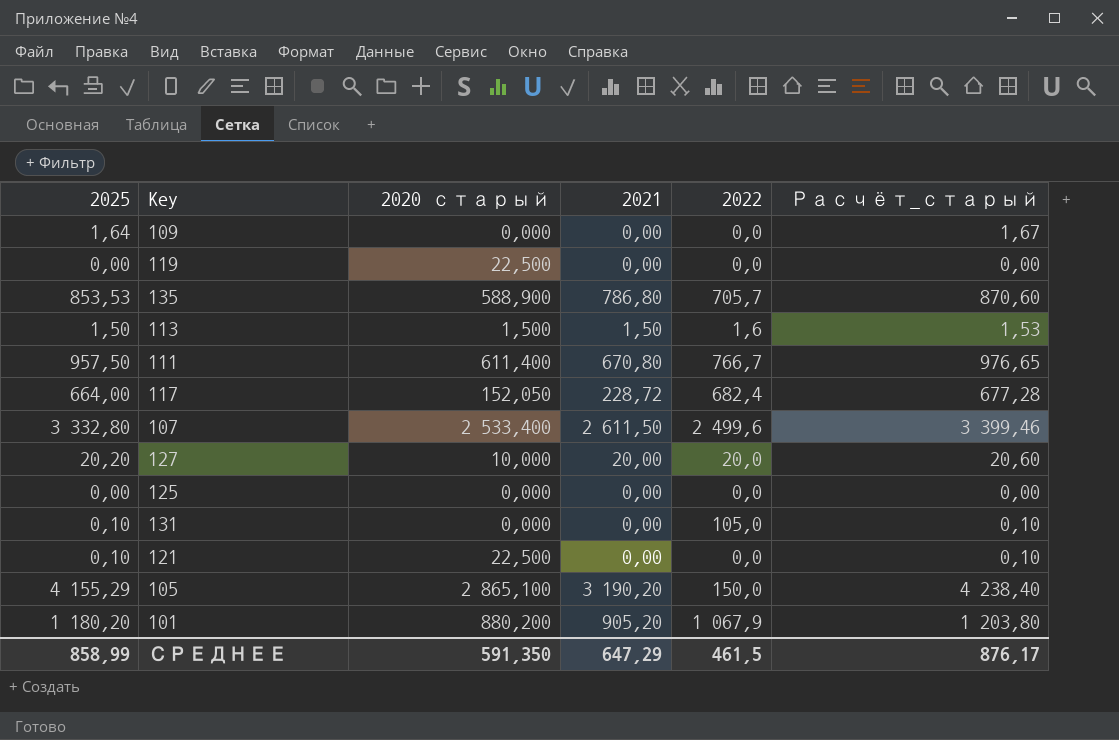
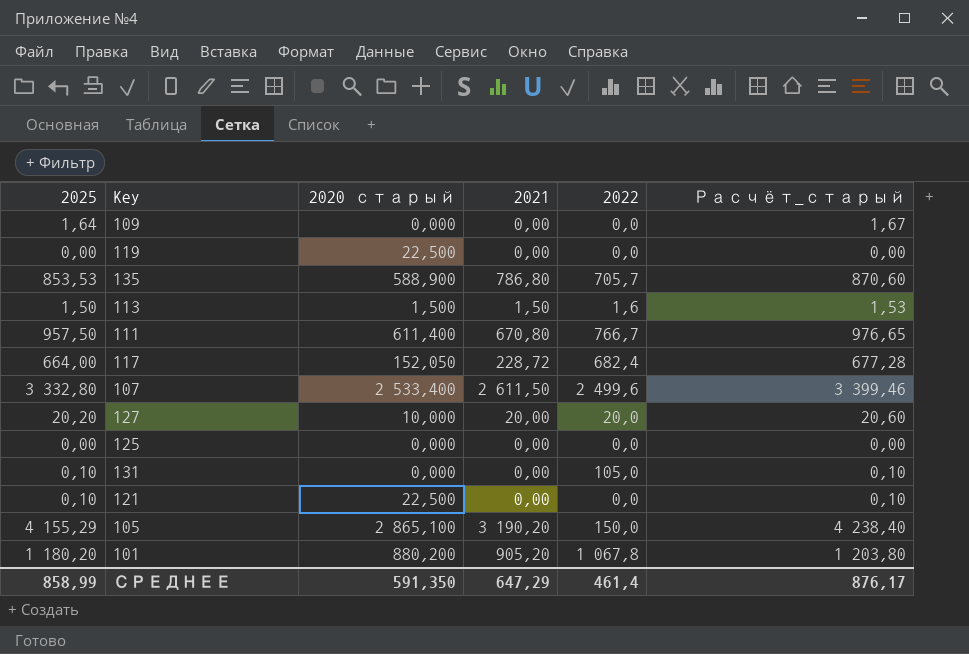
101 | 2022: 1 067,9 -> 1 067,8
СРЕДНЕЕ | 2022: 461,5 -> 461,4

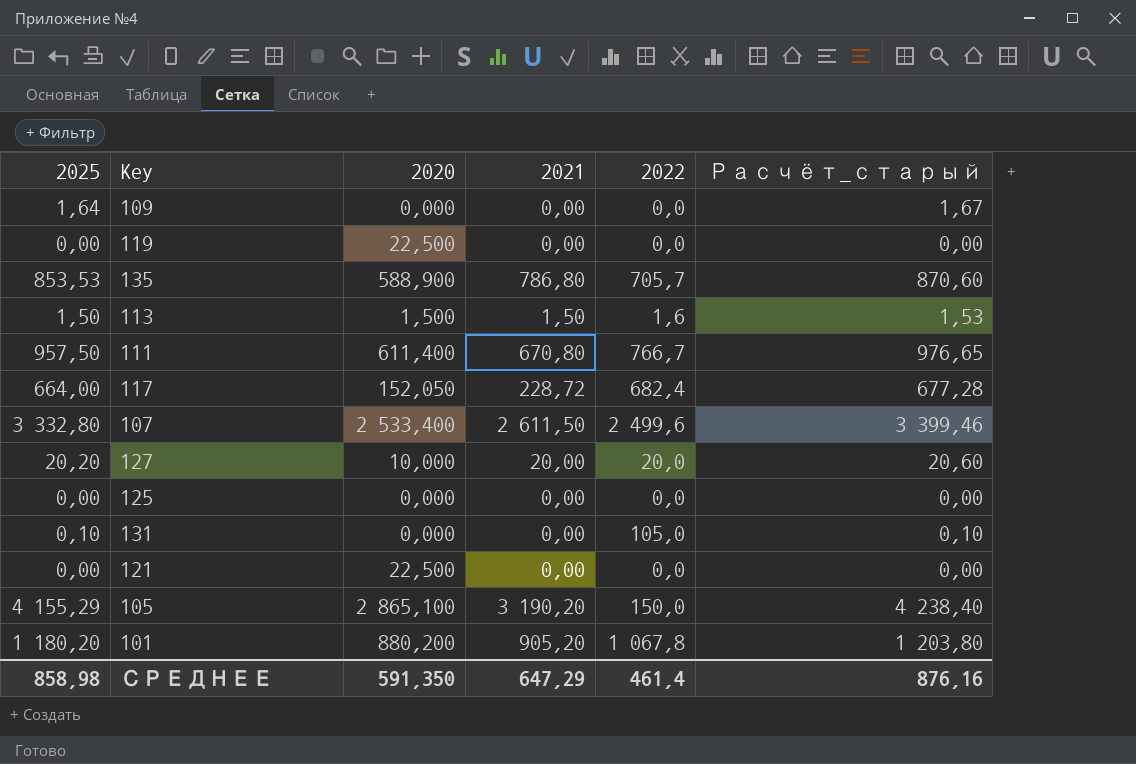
column name: 2020 старый -> 2020
121 | 2025: 0,10 -> 0,00
121 | Расчёт_старый: 0,10 -> 0,00
СРЕДНЕЕ | 2025: 858,99 -> 858,98
СРЕДНЕЕ | Расчёт_старый: 876,17 -> 876,16

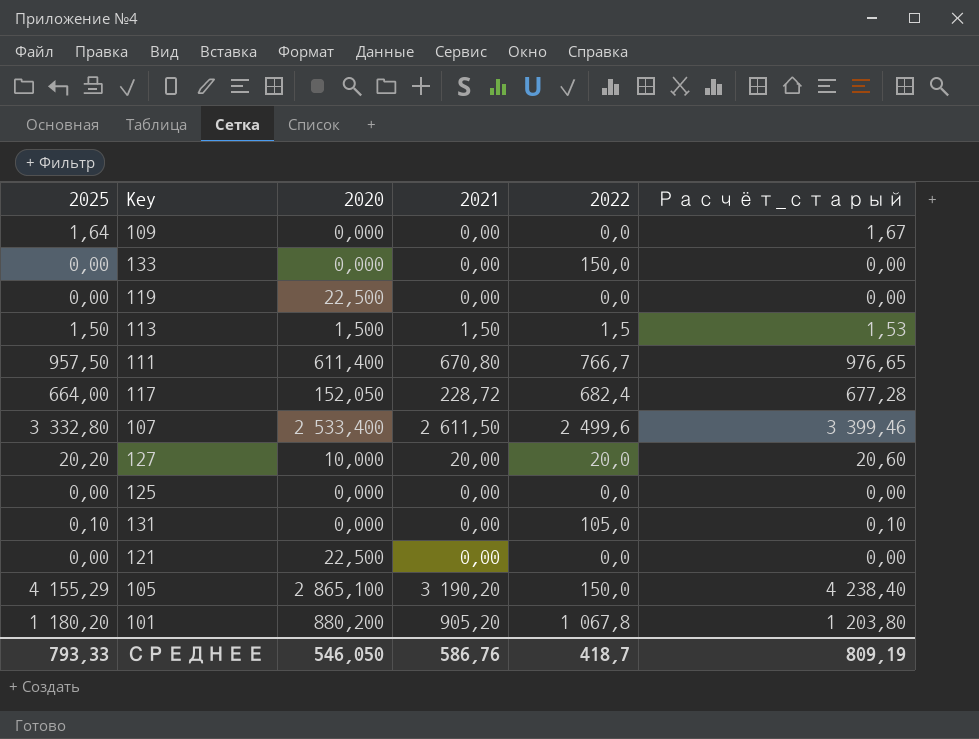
row 135: 853,53 | 588,900 | 786,80 | 705,7 | 870,60 -> none
row 133: none -> 0,00 | 0,000 | 0,00 | 150,0 | 0,00
113 | 2022: 1,6 -> 1,5
СРЕДНЕЕ | 2025: 858,98 -> 793,33
СРЕДНЕЕ | 2020: 591,350 -> 546,050
СРЕДНЕЕ | 2021: 647,29 -> 586,76
СРЕДНЕЕ | 2022: 461,4 -> 418,7
СРЕДНЕЕ | Расчёт_старый: 876,16 -> 809,19

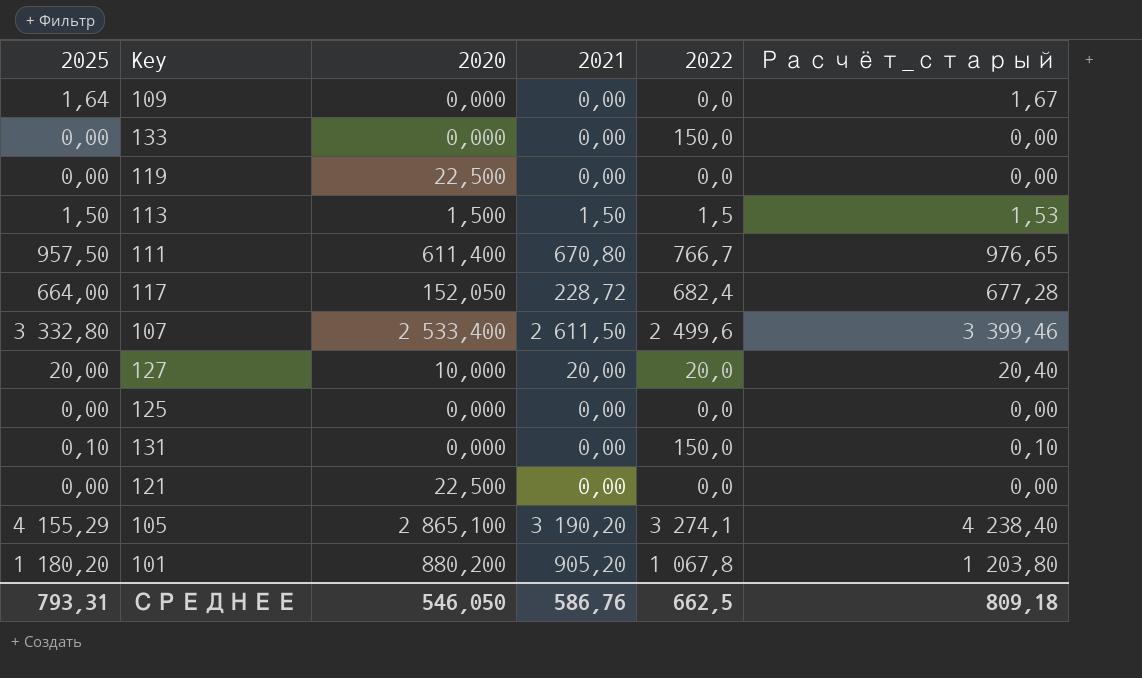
127 | 2025: 20,20 -> 20,00
127 | Расчёт_старый: 20,60 -> 20,40
131 | 2022: 105,0 -> 150,0
105 | 2022: 150,0 -> 3 274,1
СРЕДНЕЕ | 2025: 793,33 -> 793,31
СРЕДНЕЕ | 2022: 418,7 -> 662,5
СРЕДНЕЕ | Расчёт_старый: 809,19 -> 809,18

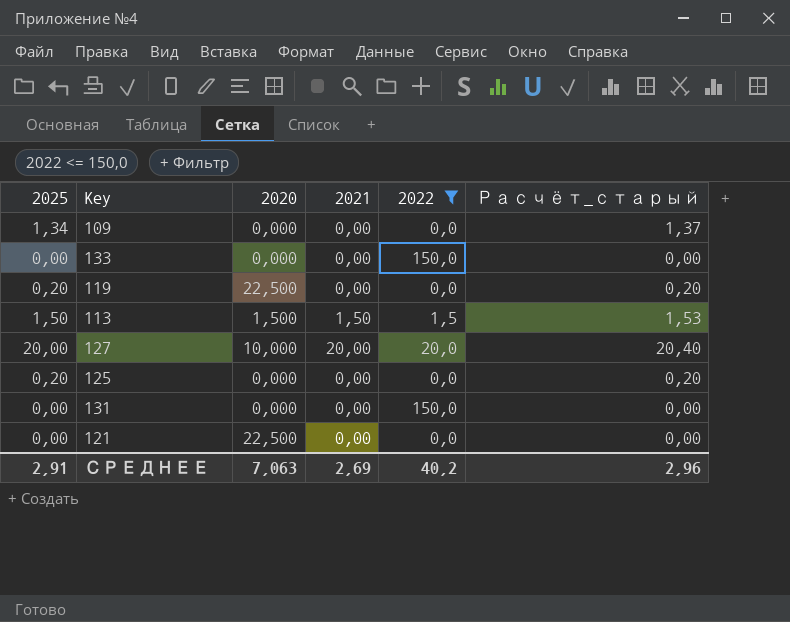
filter: none -> 2022 <= 150,0
109 | 2025: 1,64 -> 1,34
109 | Расчёт_старый: 1,67 -> 1,37
119 | 2025: 0,00 -> 0,20
119 | Расчёт_старый: 0,00 -> 0,20
125 | 2025: 0,00 -> 0,20
125 | Расчёт_старый: 0,00 -> 0,20
131 | 2025: 0,10 -> 0,00
131 | Расчёт_старый: 0,10 -> 0,00
СРЕДНЕЕ | 2025: 793,31 -> 2,91
СРЕДНЕЕ | 2020: 546,050 -> 7,063
СРЕДНЕЕ | 2021: 586,76 -> 2,69
СРЕДНЕЕ | 2022: 662,5 -> 40,2
СРЕДНЕЕ | Расчёт_старый: 809,18 -> 2,96

